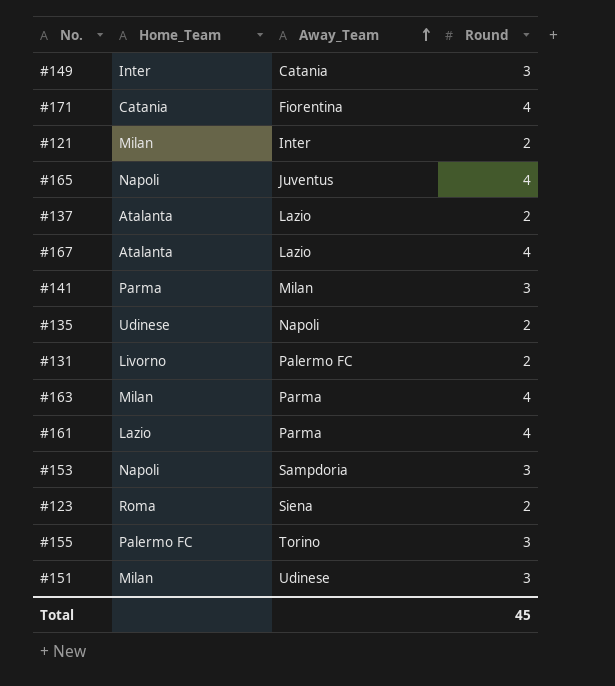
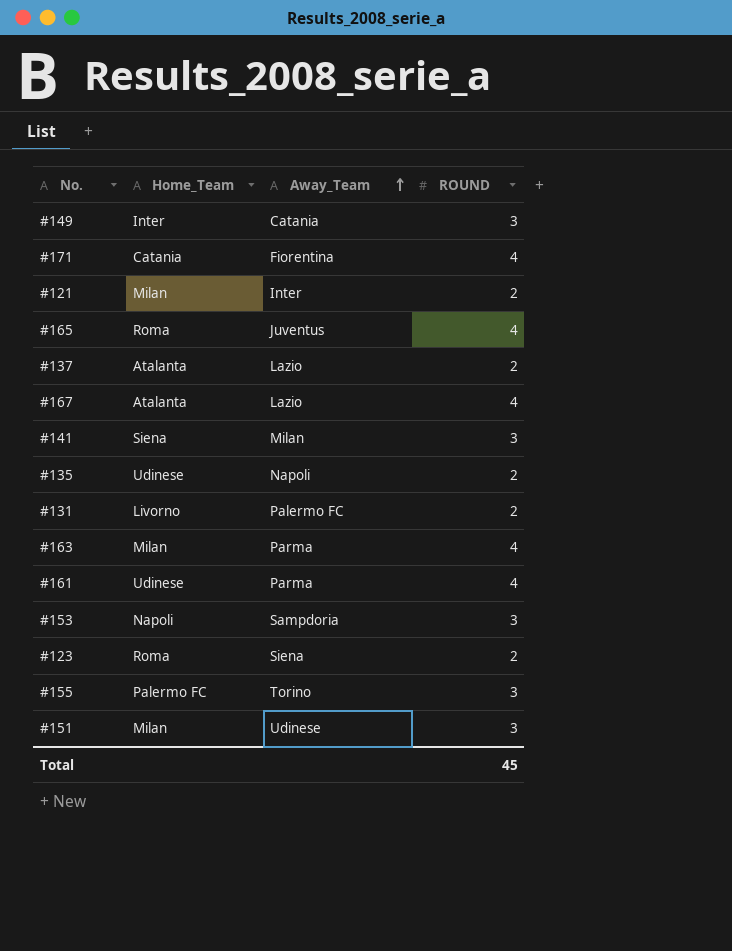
column name: Round -> ROUND
#165 | Home_Team: Napoli -> Roma
#141 | Home_Team: Parma -> Siena
#161 | Home_Team: Lazio -> Udinese

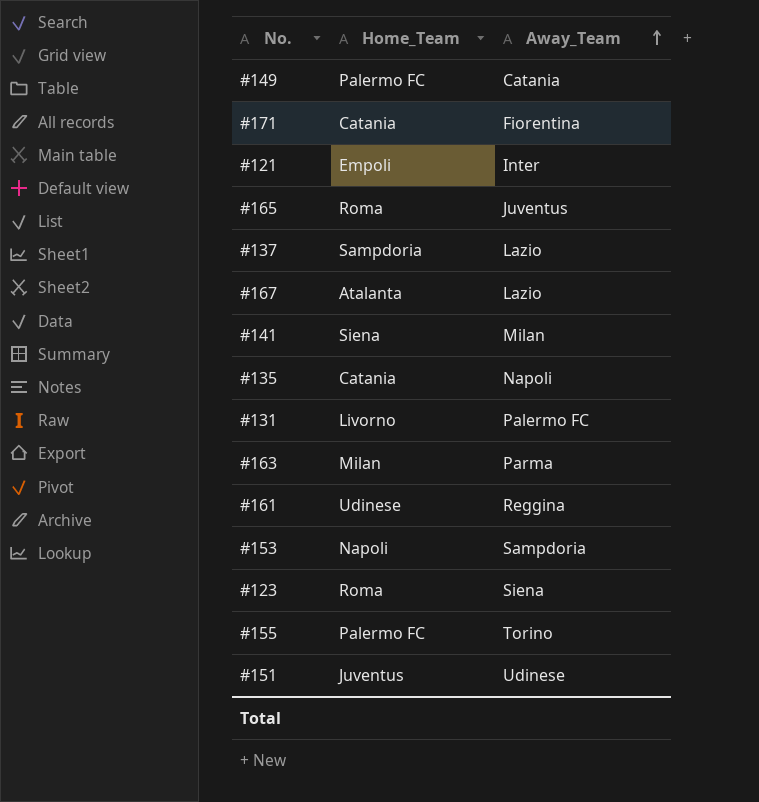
column ROUND | position: 4 -> none
#149 | Home_Team: Inter -> Palermo FC
#121 | Home_Team: Milan -> Empoli
#137 | Home_Team: Atalanta -> Sampdoria
#135 | Home_Team: Udinese -> Catania
#161 | Away_Team: Parma -> Reggina
#151 | Home_Team: Milan -> Juventus

